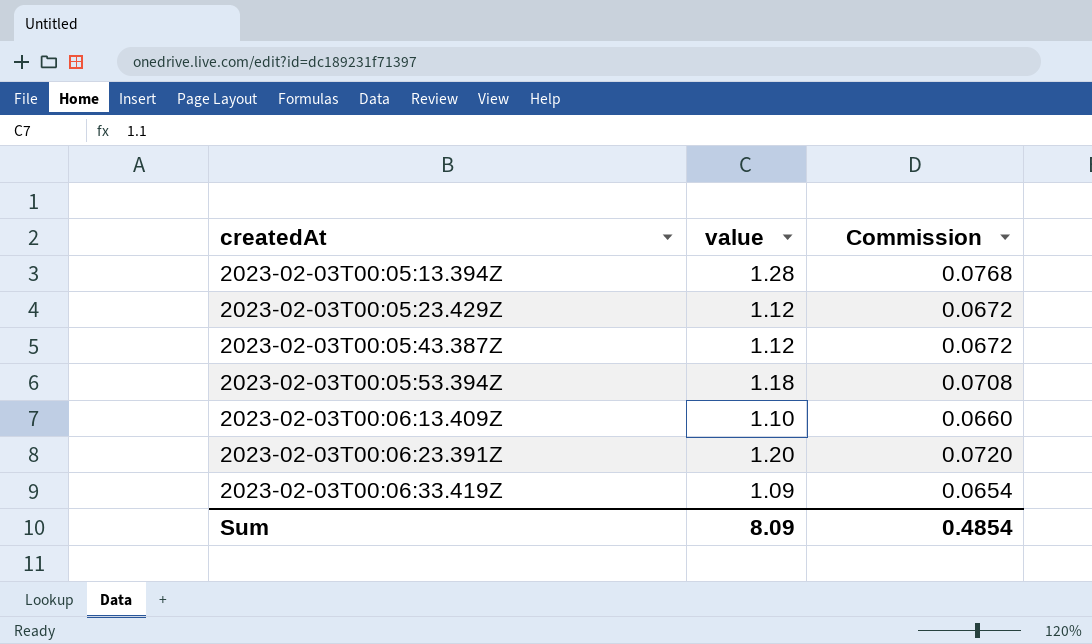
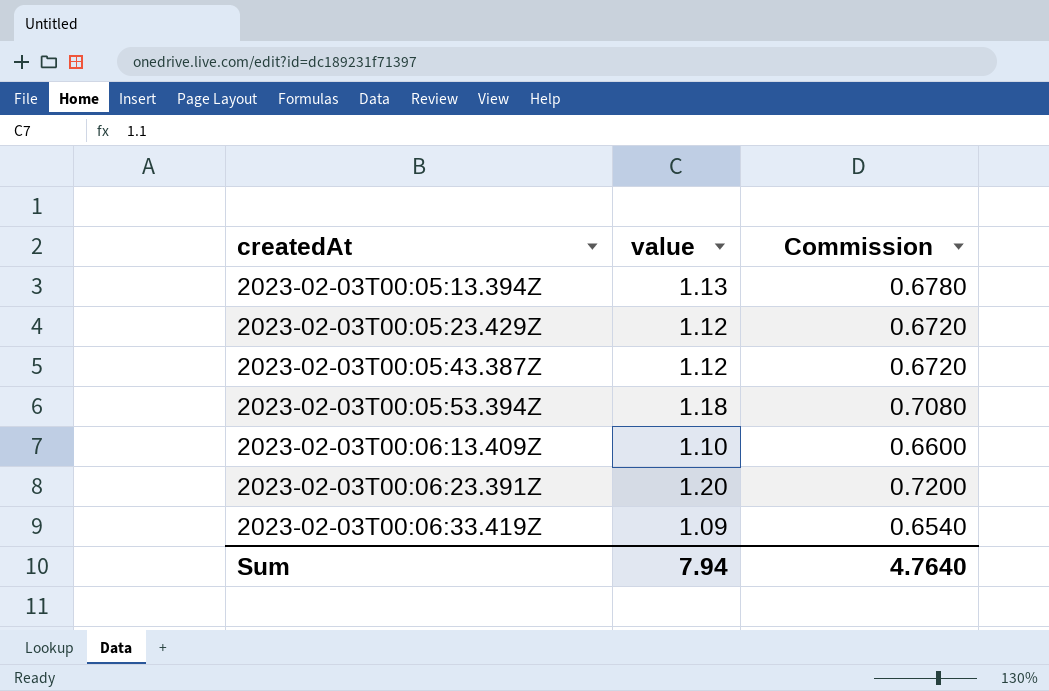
column Commission | formula: [value] * 0.06 -> [value] * 0.6
2023-02-03T00:05:13.394Z | value: 1.28 -> 1.13
Sum | value: 8.09 -> 7.94
Sum | Commission: 0.4854 -> 4.7640

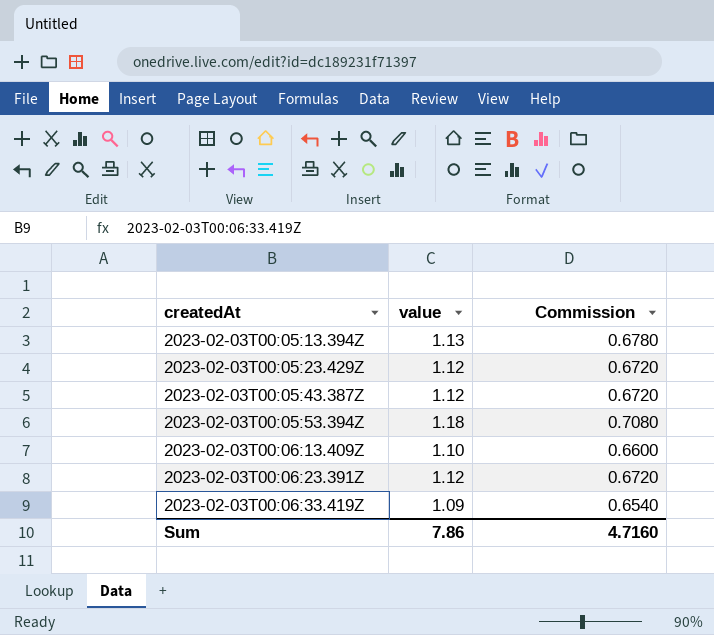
2023-02-03T00:06:23.391Z | value: 1.20 -> 1.12
2023-02-03T00:06:23.391Z | Commission: 0.7200 -> 0.6720
Sum | value: 7.94 -> 7.86
Sum | Commission: 4.7640 -> 4.7160

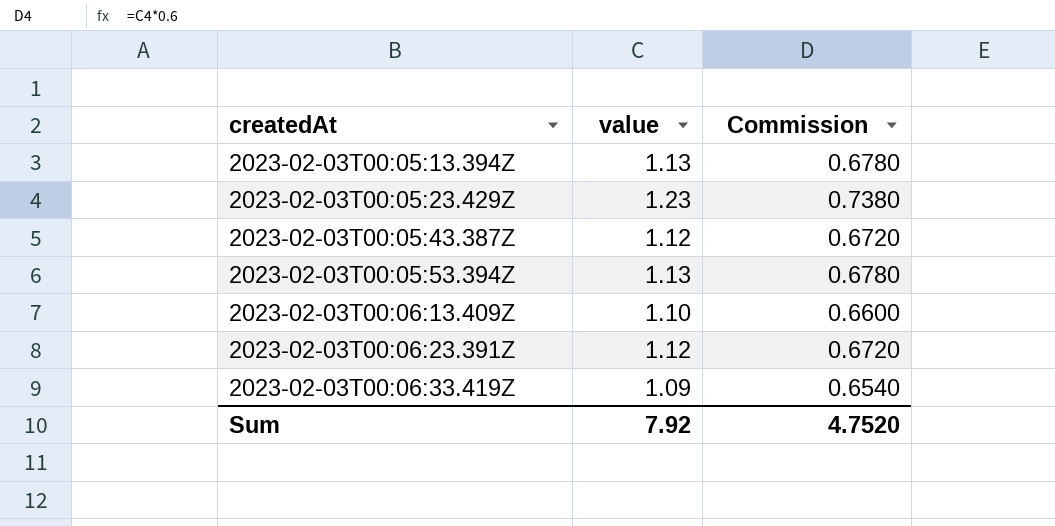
2023-02-03T00:05:23.429Z | value: 1.12 -> 1.23
2023-02-03T00:05:23.429Z | Commission: 0.6720 -> 0.7380
2023-02-03T00:05:53.394Z | value: 1.18 -> 1.13
2023-02-03T00:05:53.394Z | Commission: 0.7080 -> 0.6780
Sum | value: 7.86 -> 7.92
Sum | Commission: 4.7160 -> 4.7520

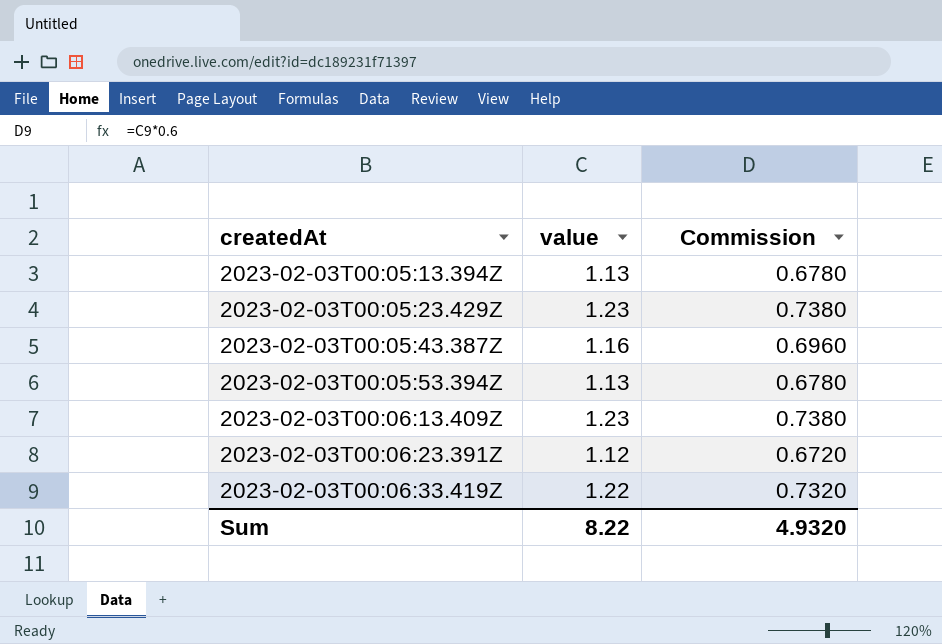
2023-02-03T00:05:43.387Z | value: 1.12 -> 1.16
2023-02-03T00:05:43.387Z | Commission: 0.6720 -> 0.6960
2023-02-03T00:06:13.409Z | value: 1.10 -> 1.23
2023-02-03T00:06:13.409Z | Commission: 0.6600 -> 0.7380
2023-02-03T00:06:33.419Z | value: 1.09 -> 1.22
2023-02-03T00:06:33.419Z | Commission: 0.6540 -> 0.7320
Sum | value: 7.92 -> 8.22
Sum | Commission: 4.7520 -> 4.9320

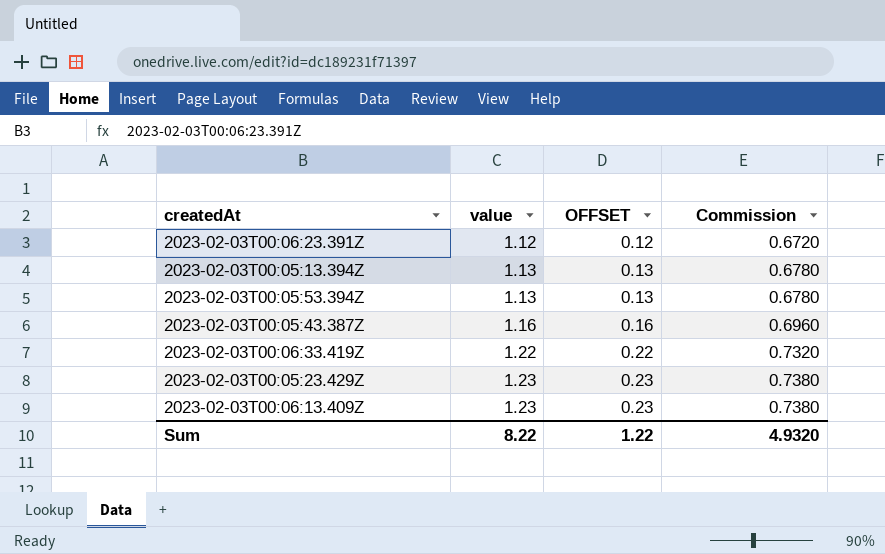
row order: createdAt ascending -> value ascending
column OFFSET | formula: none -> [value] - 1

